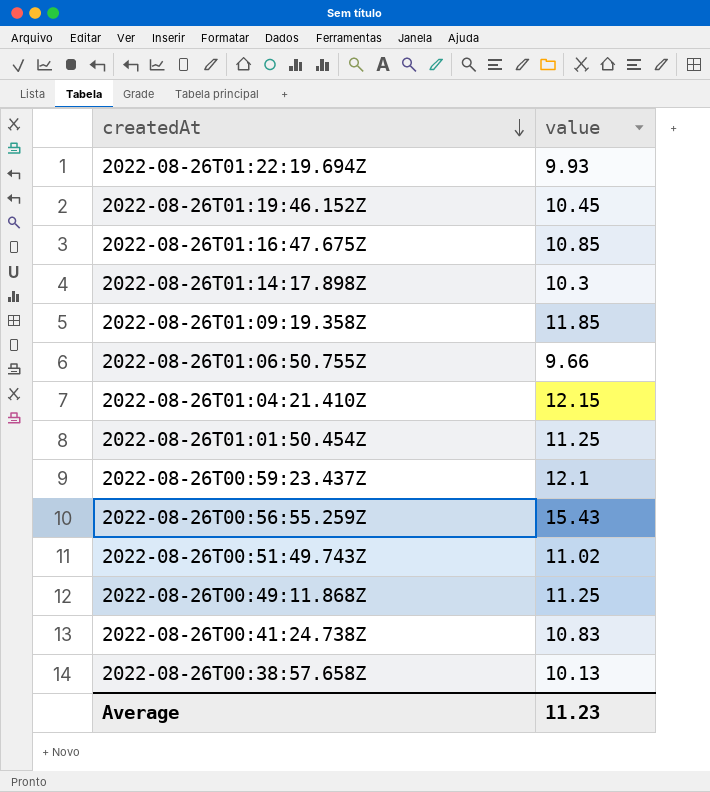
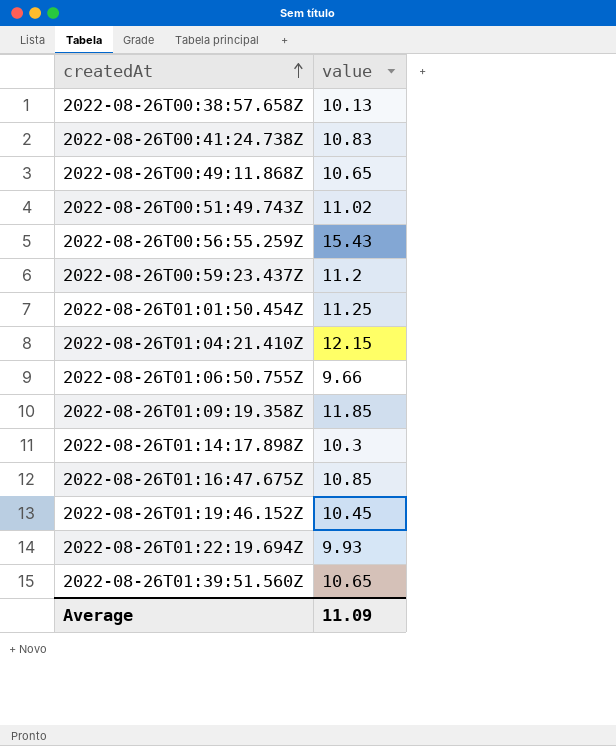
row order: createdAt descending -> createdAt ascending
2022-08-26T00:49:11.868Z | value: 11.25 -> 10.65
2022-08-26T00:59:23.437Z | value: 12.1 -> 11.2
row 2022-08-26T01:39:51.560Z: none -> 10.65
Average | value: 11.23 -> 11.09

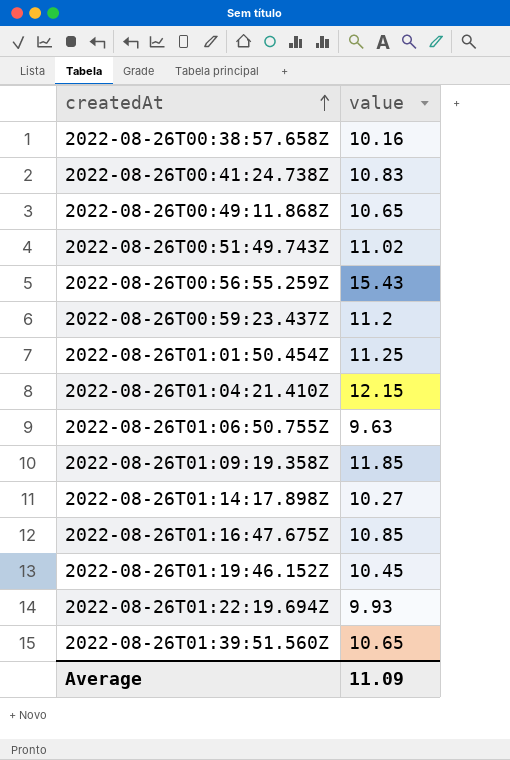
2022-08-26T00:38:57.658Z | value: 10.13 -> 10.16
2022-08-26T01:06:50.755Z | value: 9.66 -> 9.63
2022-08-26T01:14:17.898Z | value: 10.3 -> 10.27

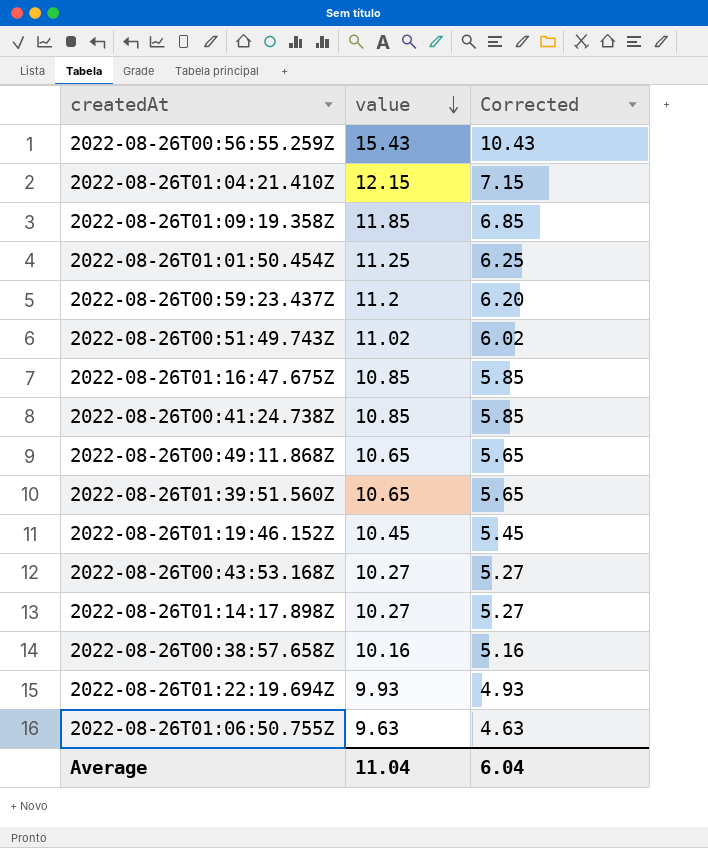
row order: createdAt ascending -> value descending
column Corrected | formula: none -> [value] - 5
2022-08-26T00:41:24.738Z | value: 10.83 -> 10.85
row 2022-08-26T00:43:53.168Z: none -> 10.27 | 5.27
Average | value: 11.09 -> 11.04

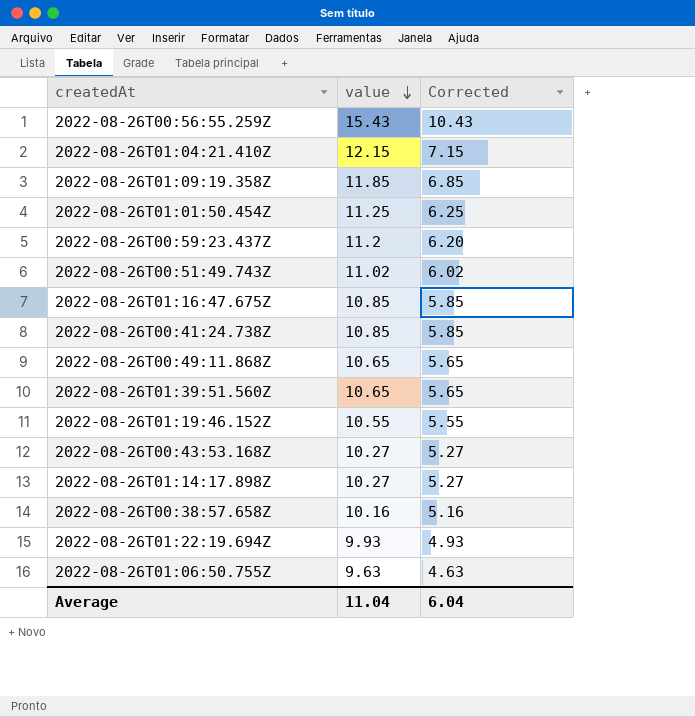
2022-08-26T01:19:46.152Z | value: 10.45 -> 10.55
2022-08-26T01:19:46.152Z | Corrected: 5.45 -> 5.55

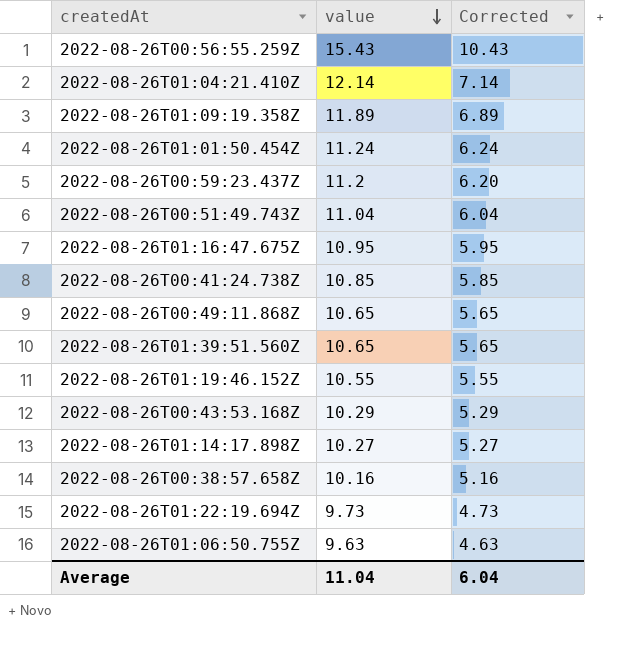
2022-08-26T01:04:21.410Z | value: 12.15 -> 12.14
2022-08-26T01:04:21.410Z | Corrected: 7.15 -> 7.14
2022-08-26T01:09:19.358Z | value: 11.85 -> 11.89
2022-08-26T01:09:19.358Z | Corrected: 6.85 -> 6.89
2022-08-26T01:01:50.454Z | value: 11.25 -> 11.24
2022-08-26T01:01:50.454Z | Corrected: 6.25 -> 6.24
2022-08-26T00:51:49.743Z | value: 11.02 -> 11.04
2022-08-26T00:51:49.743Z | Corrected: 6.02 -> 6.04
2022-08-26T01:16:47.675Z | value: 10.85 -> 10.95
2022-08-26T01:16:47.675Z | Corrected: 5.85 -> 5.95
2022-08-26T00:43:53.168Z | value: 10.27 -> 10.29
2022-08-26T00:43:53.168Z | Corrected: 5.27 -> 5.29
2022-08-26T01:22:19.694Z | value: 9.93 -> 9.73
2022-08-26T01:22:19.694Z | Corrected: 4.93 -> 4.73

